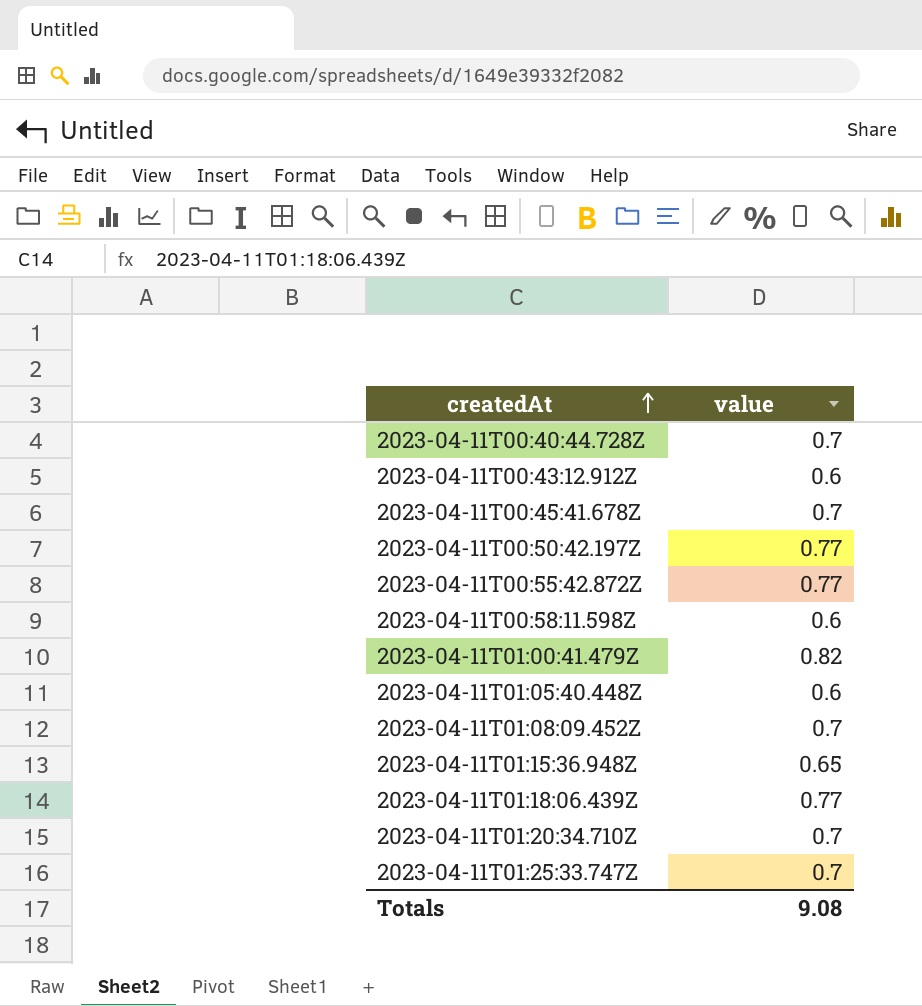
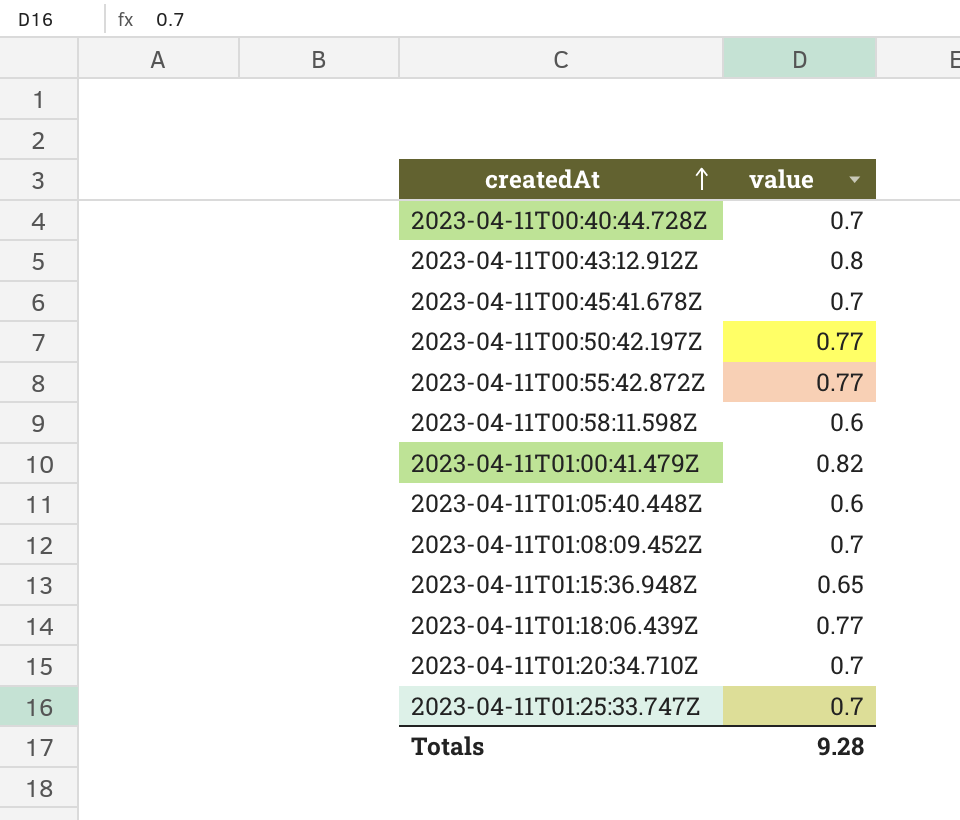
2023-04-11T00:43:12.912Z | value: 0.6 -> 0.8
Totals | value: 9.08 -> 9.28

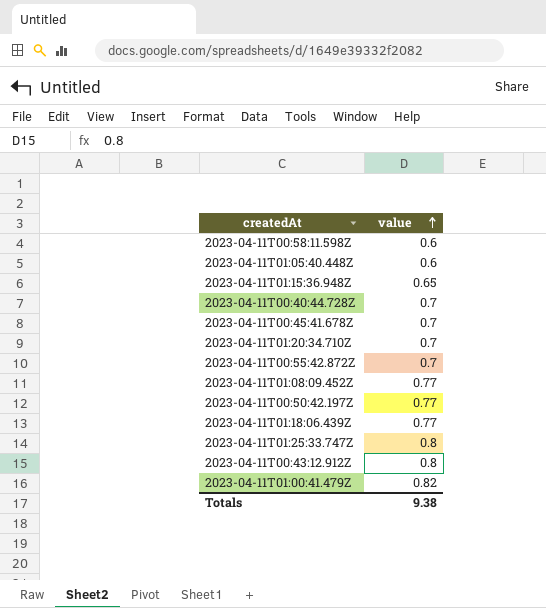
row order: createdAt ascending -> value ascending
2023-04-11T00:55:42.872Z | value: 0.77 -> 0.7
2023-04-11T01:08:09.452Z | value: 0.7 -> 0.77
2023-04-11T01:25:33.747Z | value: 0.7 -> 0.8
Totals | value: 9.28 -> 9.38

